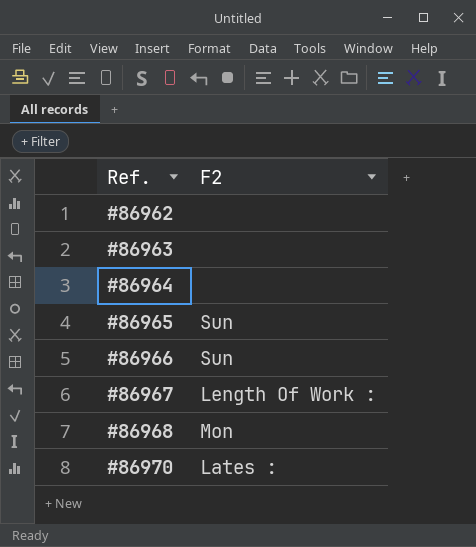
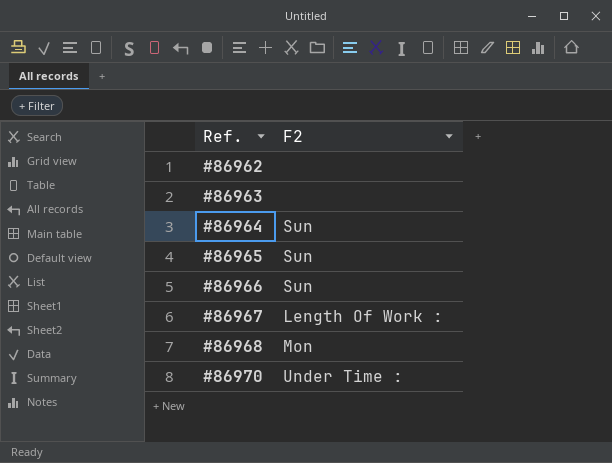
#86964 | F2: none -> Sun
#86970 | F2: Lates : -> Under Time :

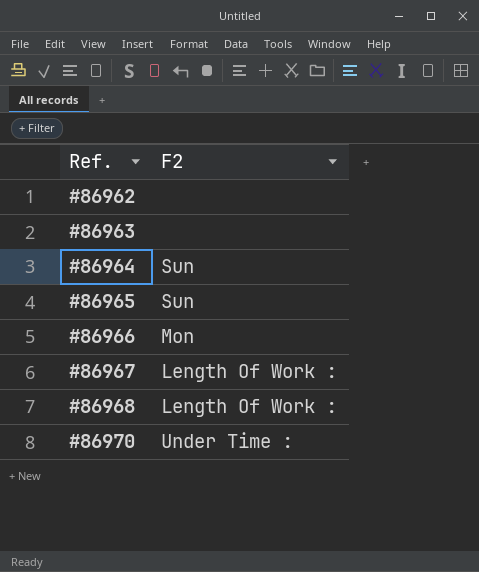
#86966 | F2: Sun -> Mon
#86968 | F2: Mon -> Length Of Work :

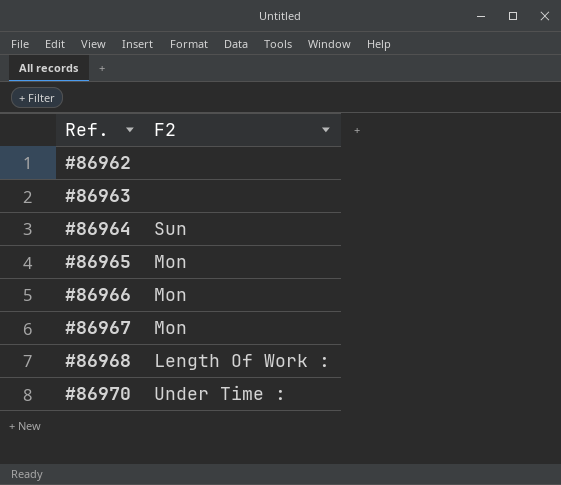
#86965 | F2: Sun -> Mon
#86967 | F2: Length Of Work : -> Mon

